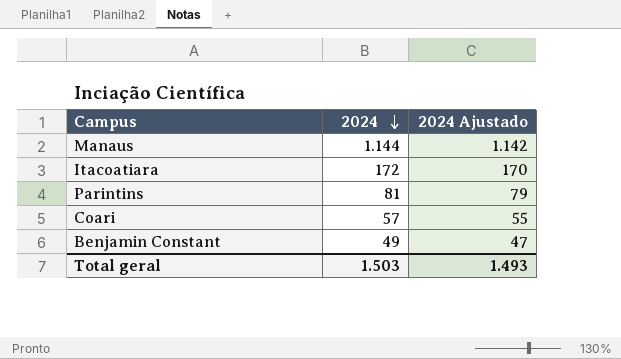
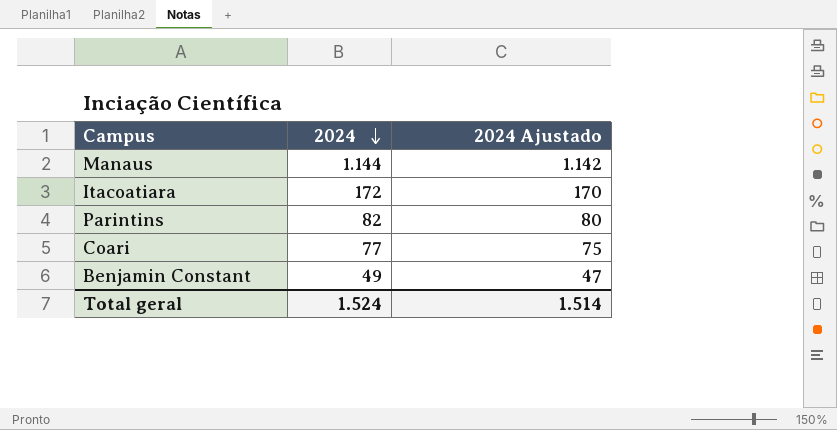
Parintins | 2024: 81 -> 82
Parintins | 2024 Ajustado: 79 -> 80
Coari | 2024: 57 -> 77
Coari | 2024 Ajustado: 55 -> 75
Total geral | 2024: 1.503 -> 1.524
Total geral | 2024 Ajustado: 1.493 -> 1.514

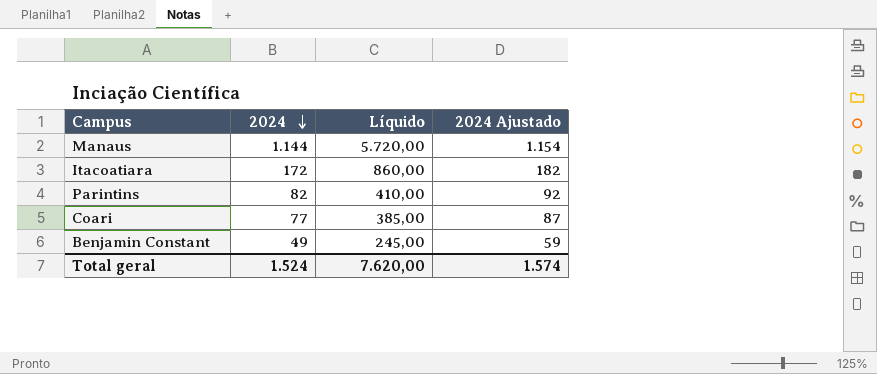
column Líquido | formula: none -> [2024] * 5
column 2024 Ajustado | formula: [2024] - 2 -> [2024] + 10
Total geral | 2024 Ajustado: 1.514 -> 1.574

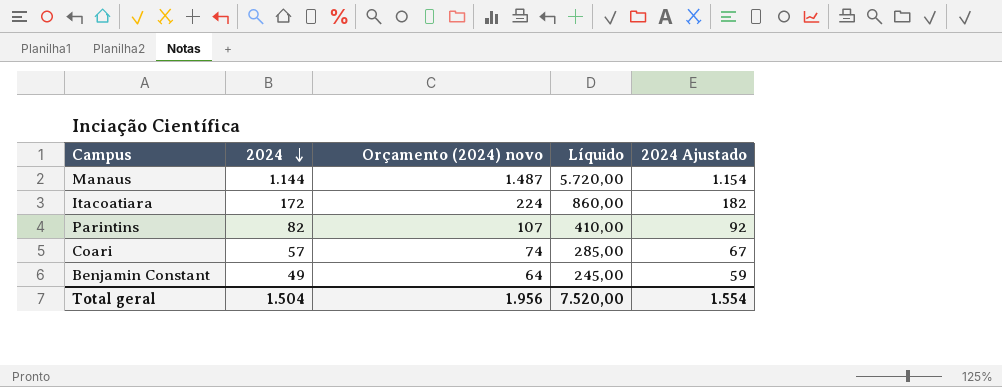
column Orçamento (2024) novo | formula: none -> [2024] * 1,3
Coari | 2024: 77 -> 57
Coari | Líquido: 385,00 -> 285,00
Coari | 2024 Ajustado: 87 -> 67
Total geral | 2024: 1.524 -> 1.504
Total geral | Líquido: 7.620,00 -> 7.520,00
Total geral | 2024 Ajustado: 1.574 -> 1.554

